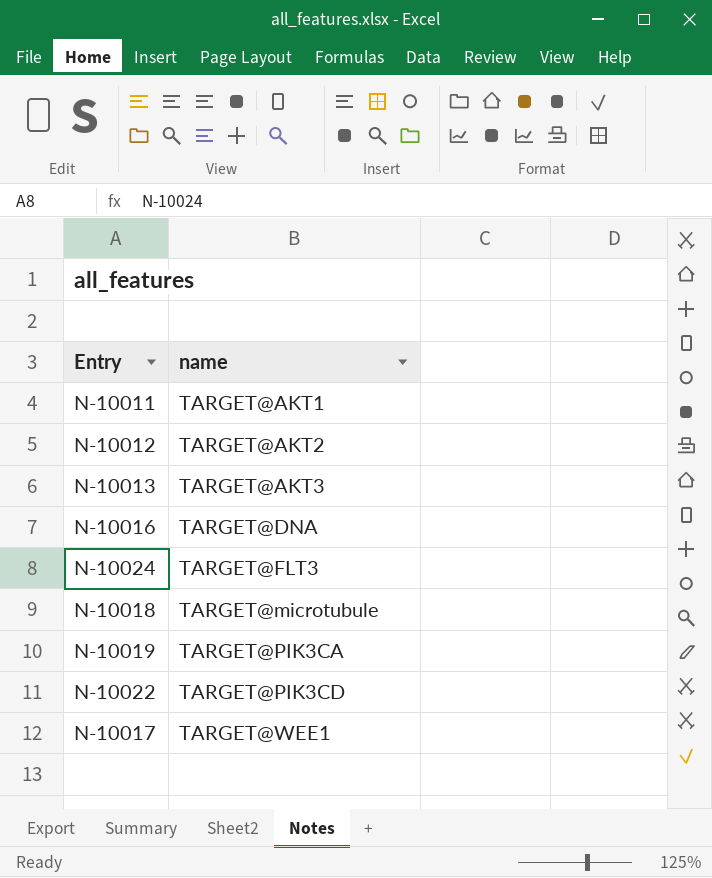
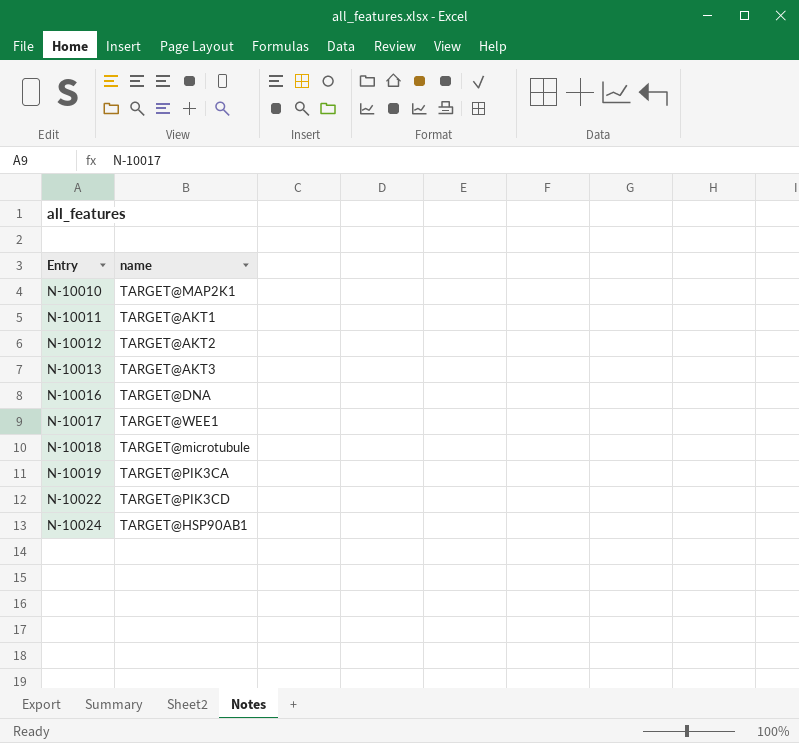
row order: name ascending -> Entry ascending
row N-10010: none -> TARGET@MAP2K1
N-10024 | name: TARGET@FLT3 -> TARGET@HSP90AB1

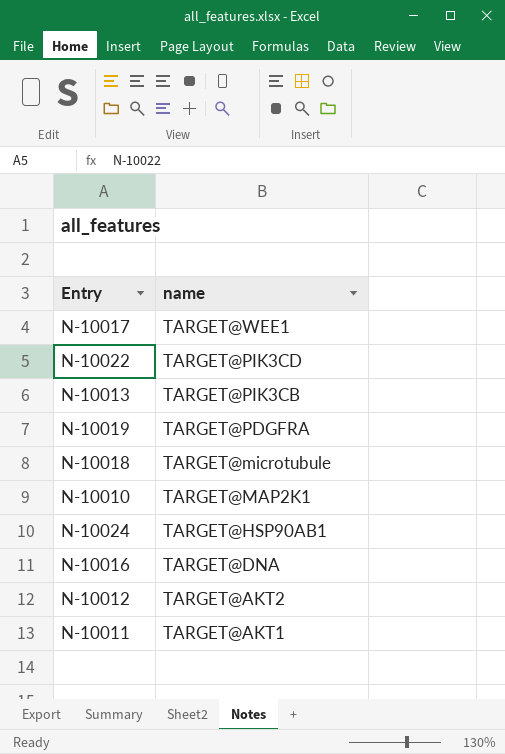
row order: Entry ascending -> name descending
N-10013 | name: TARGET@AKT3 -> TARGET@PIK3CB
N-10019 | name: TARGET@PIK3CA -> TARGET@PDGFRA

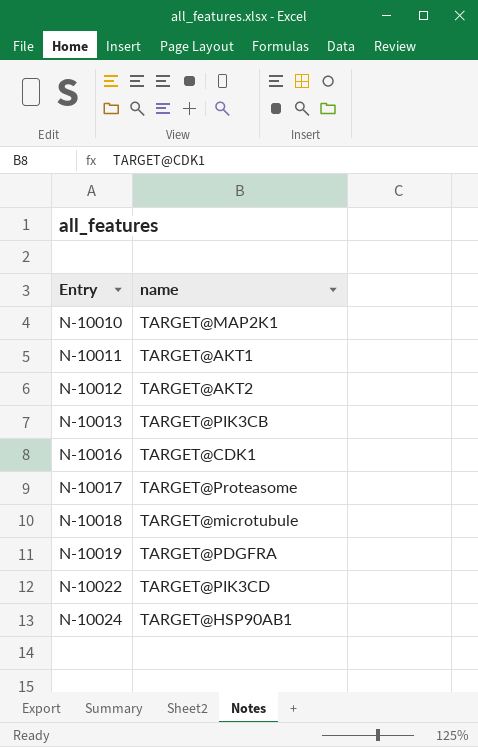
row order: name descending -> Entry ascending
N-10016 | name: TARGET@DNA -> TARGET@CDK1
N-10017 | name: TARGET@WEE1 -> TARGET@Proteasome

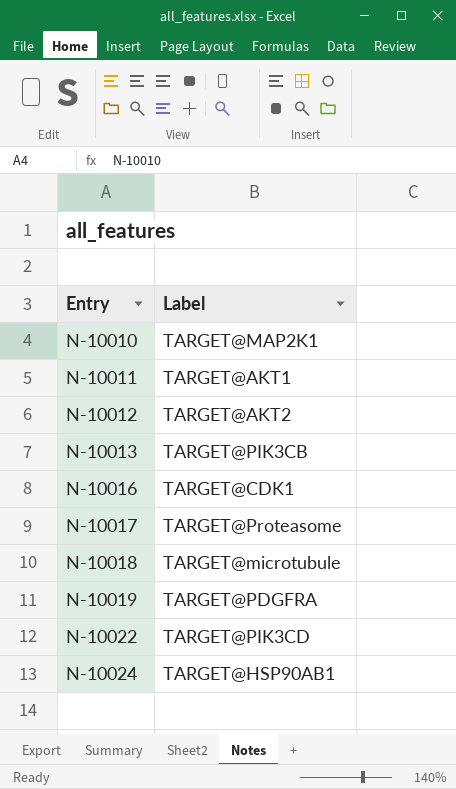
column name: name -> Label

